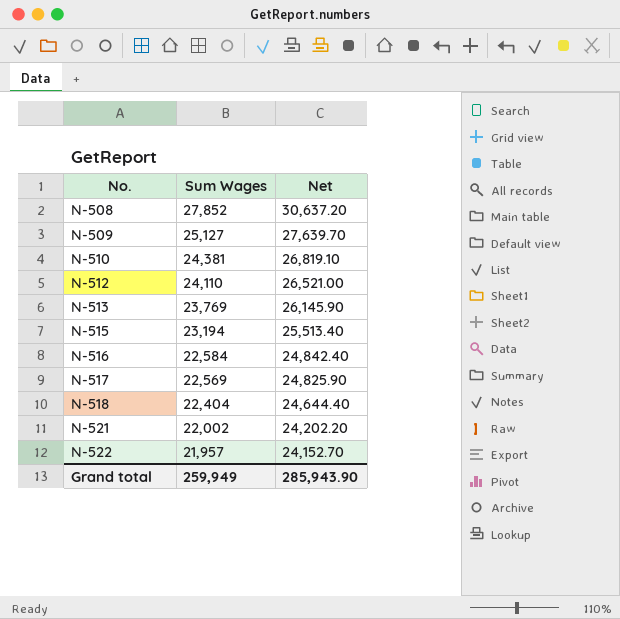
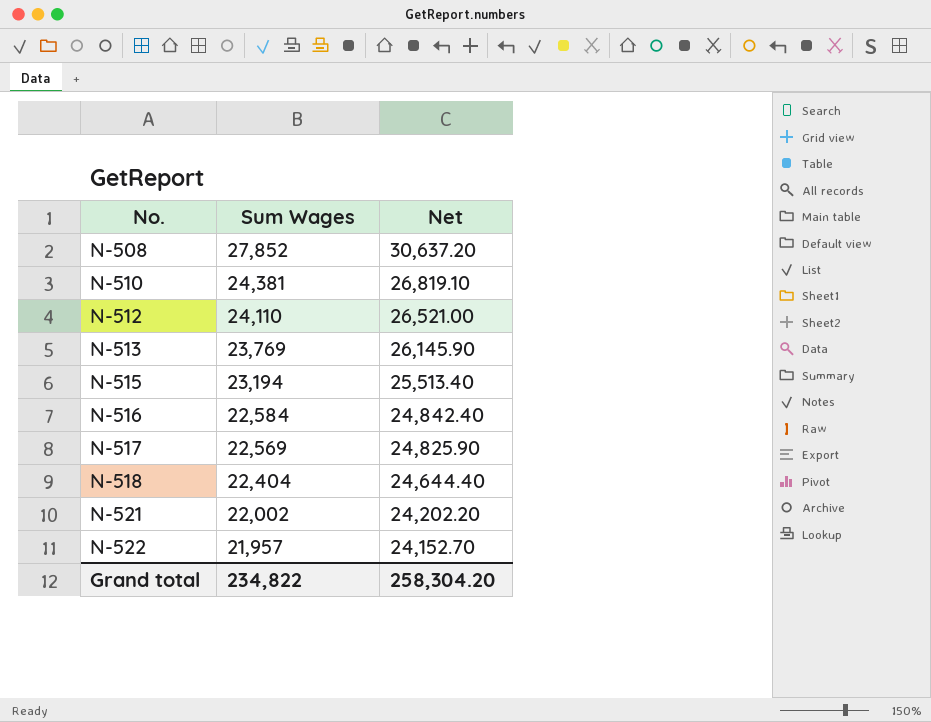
row N-509: 25,127 | 27,639.70 -> none
Grand total | Sum Wages: 259,949 -> 234,822
Grand total | Net: 285,943.90 -> 258,304.20

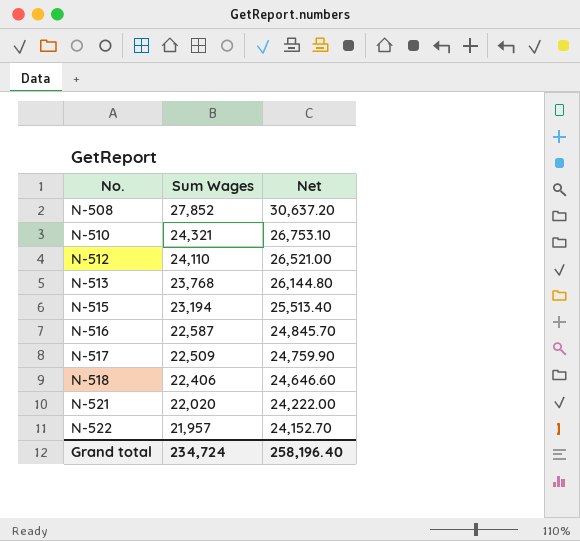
N-510 | Sum Wages: 24,381 -> 24,321
N-510 | Net: 26,819.10 -> 26,753.10
N-513 | Sum Wages: 23,769 -> 23,768
N-513 | Net: 26,145.90 -> 26,144.80
N-516 | Sum Wages: 22,584 -> 22,587
N-516 | Net: 24,842.40 -> 24,845.70
N-517 | Sum Wages: 22,569 -> 22,509
N-517 | Net: 24,825.90 -> 24,759.90
N-518 | Sum Wages: 22,404 -> 22,406
N-518 | Net: 24,644.40 -> 24,646.60
N-521 | Sum Wages: 22,002 -> 22,020
N-521 | Net: 24,202.20 -> 24,222.00
Grand total | Sum Wages: 234,822 -> 234,724
Grand total | Net: 258,304.20 -> 258,196.40

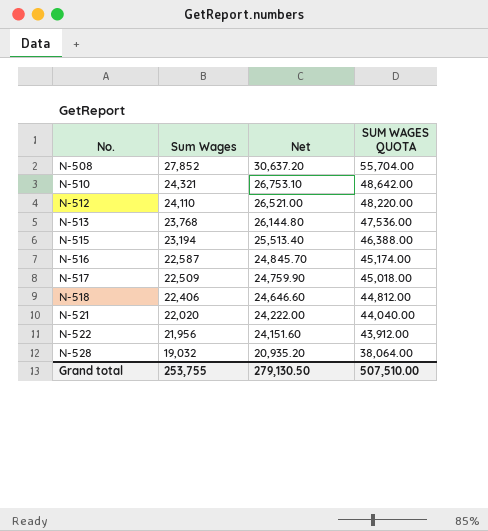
column SUM WAGES QUOTA | formula: none -> [Sum Wages] * 2
N-522 | Sum Wages: 21,957 -> 21,956
N-522 | Net: 24,152.70 -> 24,151.60
row N-528: none -> 19,032 | 20,935.20 | 38,064.00
Grand total | Sum Wages: 234,724 -> 253,755
Grand total | Net: 258,196.40 -> 279,130.50

